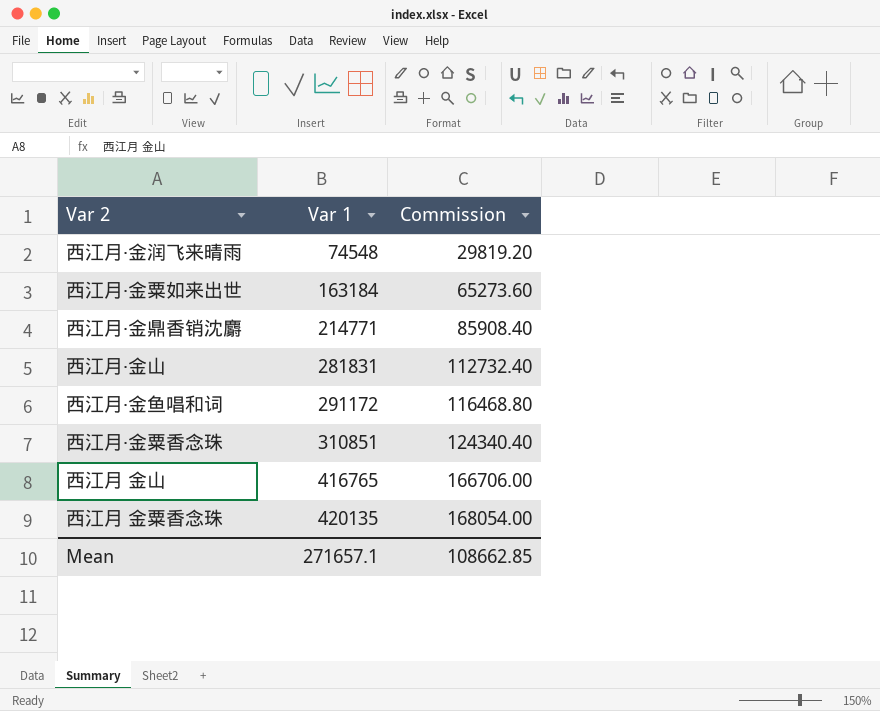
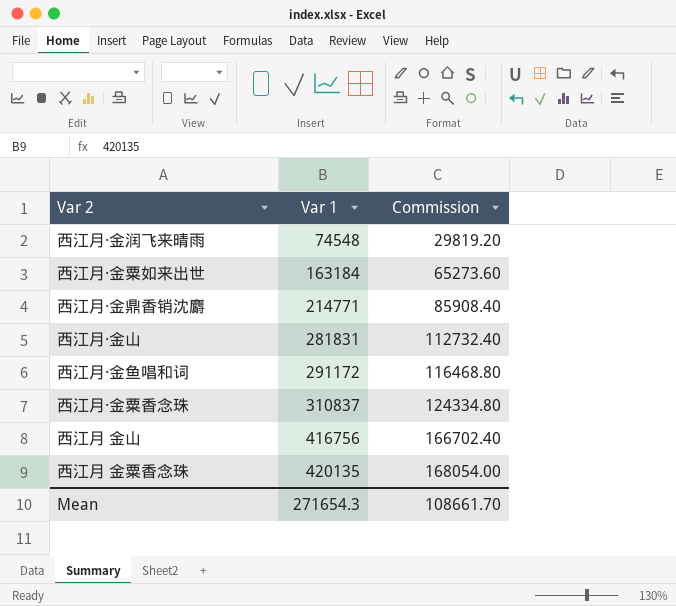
西江月·金粟香念珠 | Var 1: 310851 -> 310837
西江月·金粟香念珠 | Commission: 124340.40 -> 124334.80
西江月 金山 | Var 1: 416765 -> 416756
西江月 金山 | Commission: 166706.00 -> 166702.40
Mean | Var 1: 271657.1 -> 271654.3
Mean | Commission: 108662.85 -> 108661.70

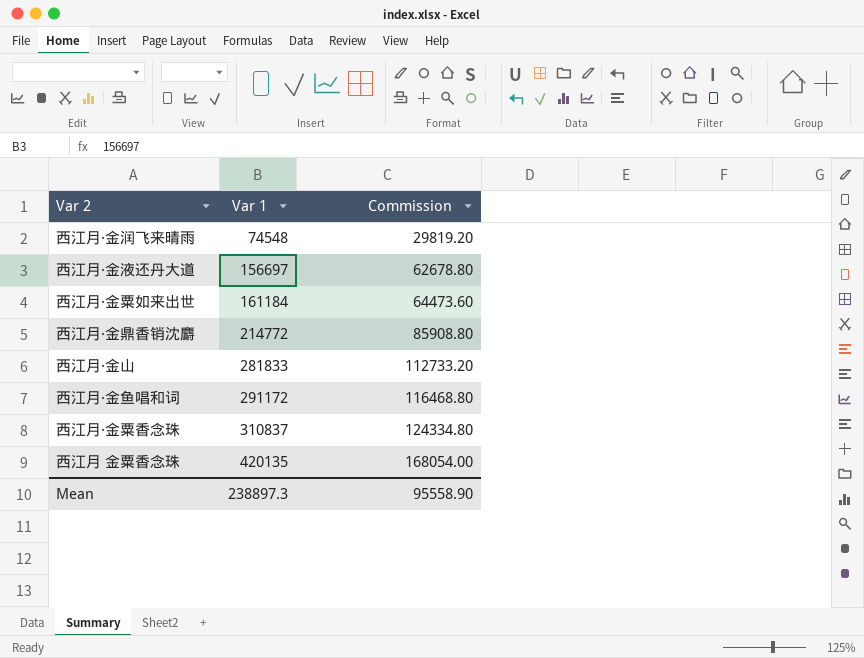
row 西江月 金山: 416756 | 166702.40 -> none
row 西江月·金液还丹大道: none -> 156697 | 62678.80
西江月·金粟如来出世 | Var 1: 163184 -> 161184
西江月·金粟如来出世 | Commission: 65273.60 -> 64473.60
西江月·金鼎香销沈麝 | Var 1: 214771 -> 214772
西江月·金鼎香销沈麝 | Commission: 85908.40 -> 85908.80
西江月·金山 | Var 1: 281831 -> 281833
西江月·金山 | Commission: 112732.40 -> 112733.20
Mean | Var 1: 271654.3 -> 238897.3
Mean | Commission: 108661.70 -> 95558.90

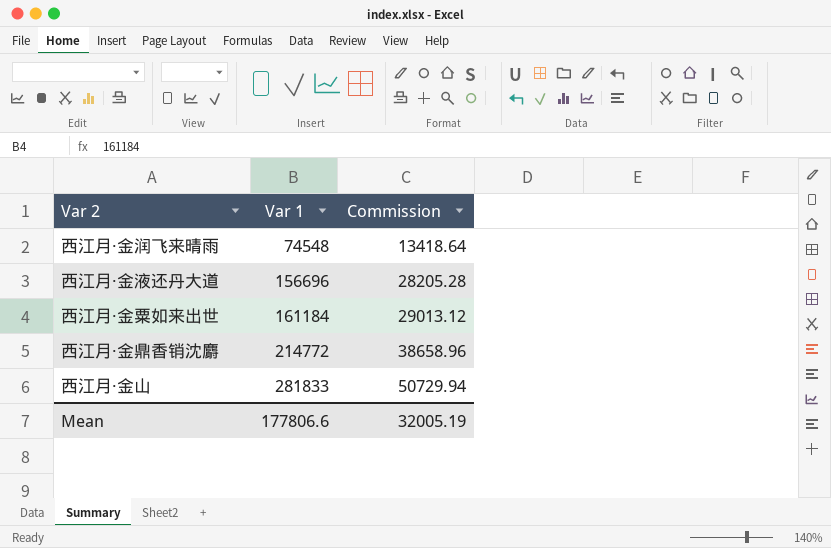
column Commission | formula: [Var 1] * 0.4 -> [Var 1] * 0.18
row 西江月·金鱼唱和词: 291172 | 116468.80 -> none
row 西江月·金粟香念珠: 310837 | 124334.80 -> none
row 西江月 金粟香念珠: 420135 | 168054.00 -> none
西江月·金液还丹大道 | Var 1: 156697 -> 156696
Mean | Var 1: 238897.3 -> 177806.6
Mean | Commission: 95558.90 -> 32005.19

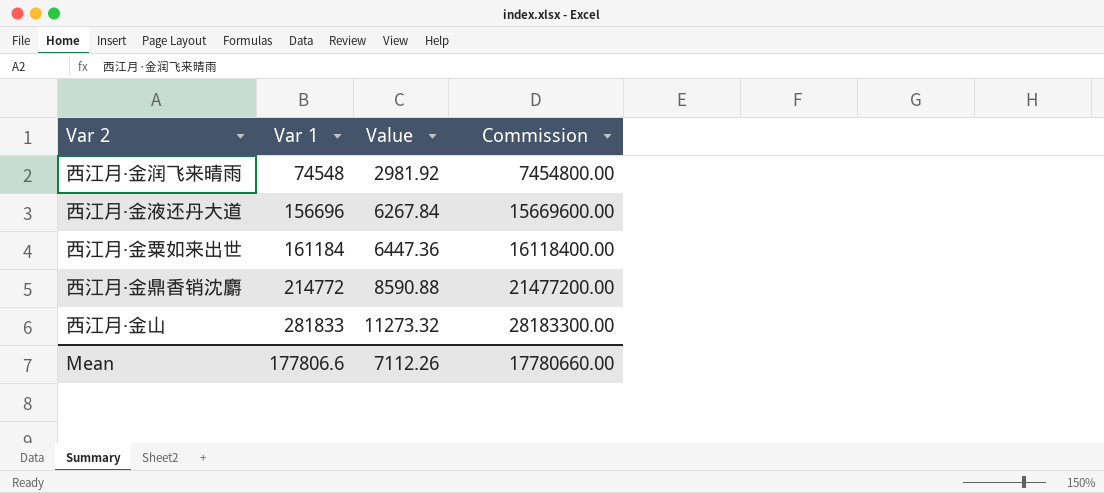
column Value | formula: none -> [Var 1] * 0.04
column Commission | formula: [Var 1] * 0.18 -> [Var 1] * 100
Mean | Commission: 32005.19 -> 17780660.00

